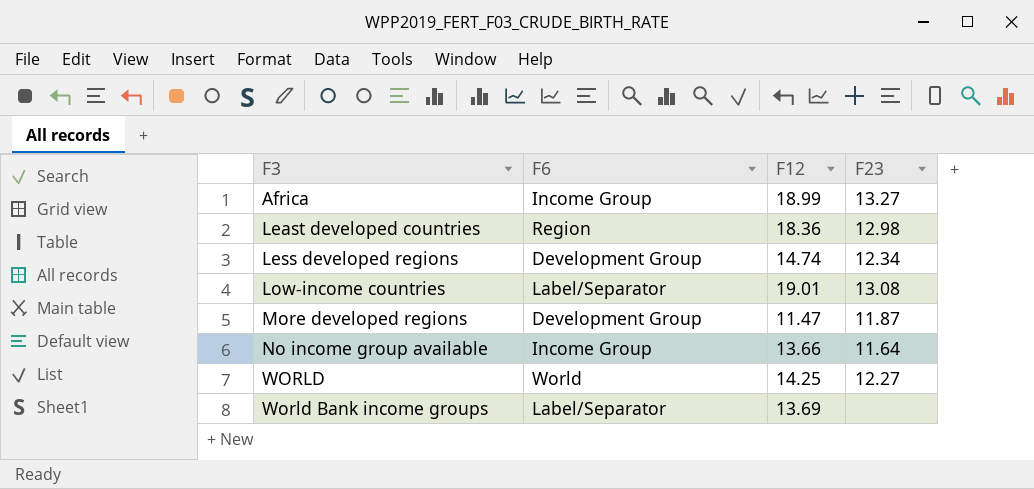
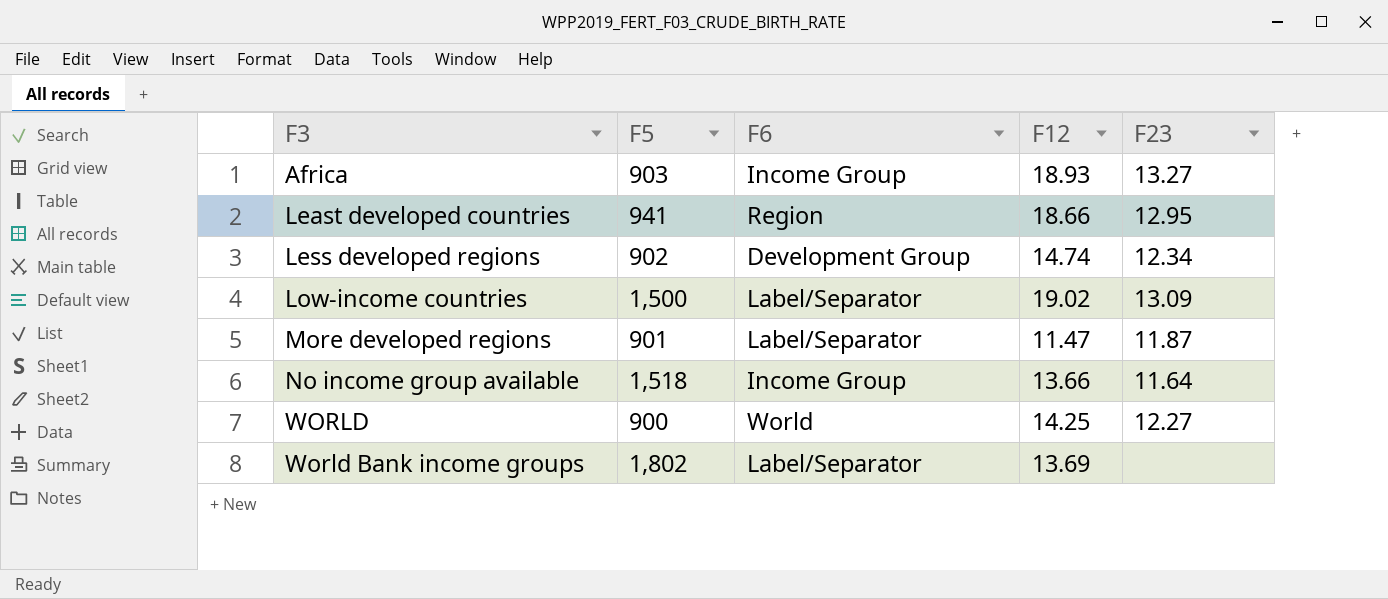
column F5 | position: none -> 2
Africa | F12: 18.99 -> 18.93
Least developed countries | F12: 18.36 -> 18.66
Least developed countries | F23: 12.98 -> 12.95
Low-income countries | F12: 19.01 -> 19.02
Low-income countries | F23: 13.08 -> 13.09
More developed regions | F6: Development Group -> Label/Separator

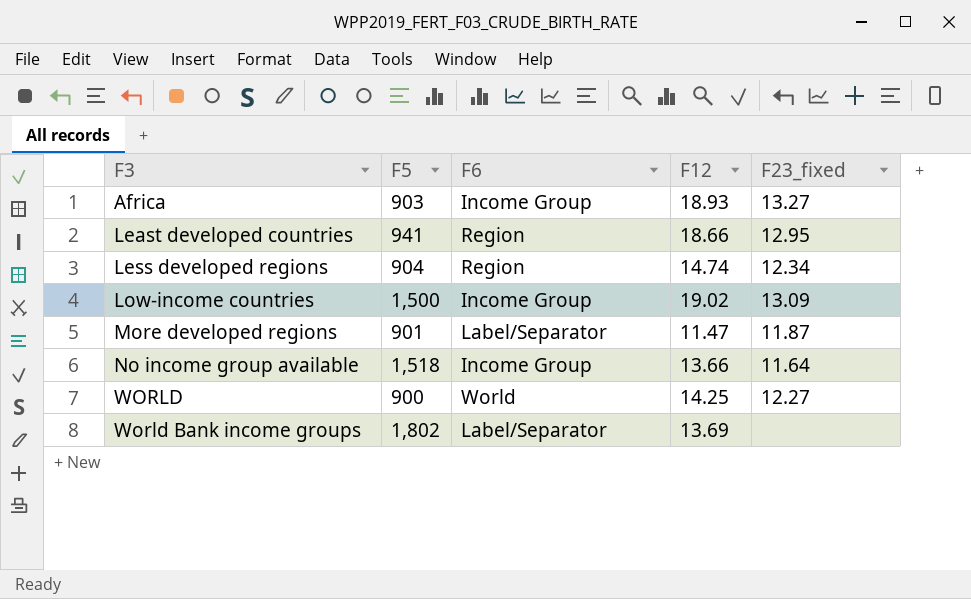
column name: F23 -> F23_fixed
Less developed regions | F5: 902 -> 904
Less developed regions | F6: Development Group -> Region
Low-income countries | F6: Label/Separator -> Income Group

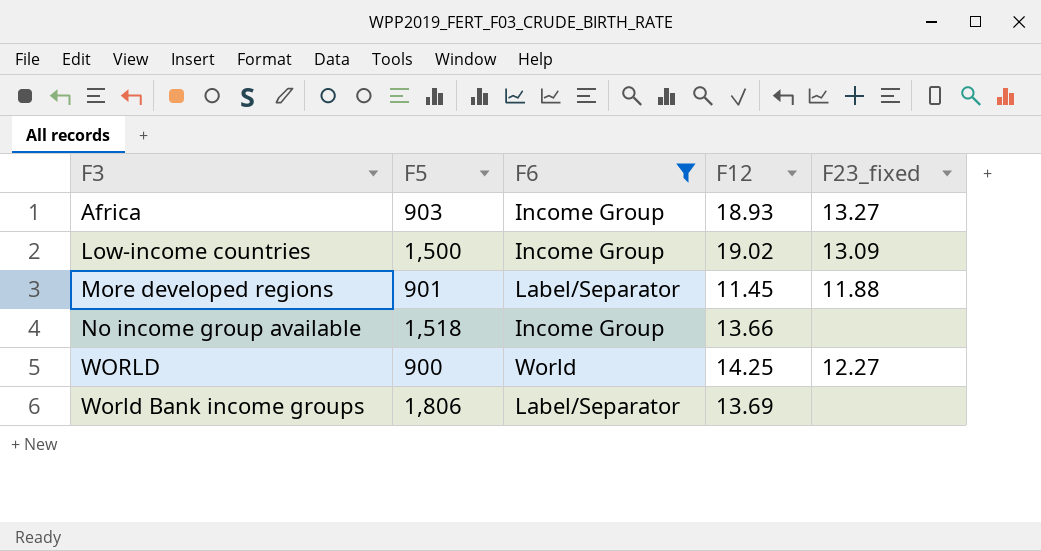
filter: none -> F6 != Region
More developed regions | F12: 11.47 -> 11.45
More developed regions | F23_fixed: 11.87 -> 11.88
No income group available | F23_fixed: 11.64 -> none
World Bank income groups | F5: 1,802 -> 1,806

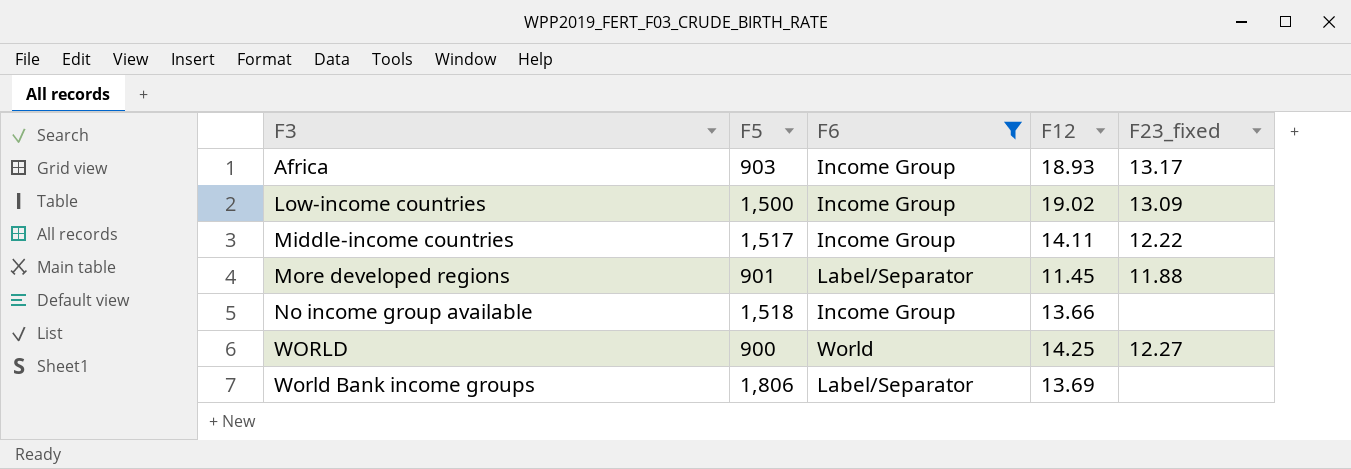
Africa | F23_fixed: 13.27 -> 13.17
row Middle-income countries: none -> 1,517 | Income Group | 14.11 | 12.22

